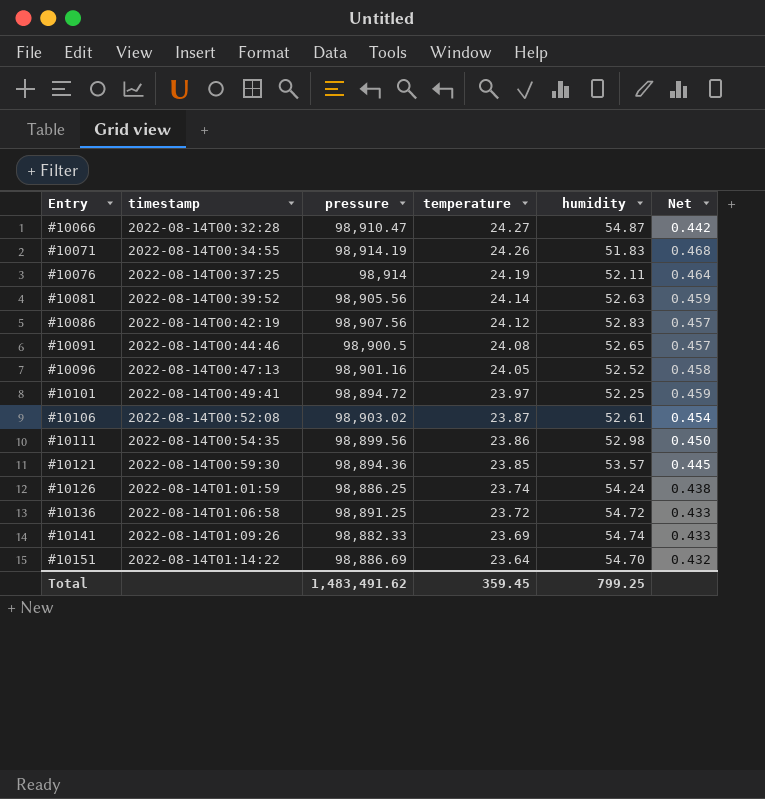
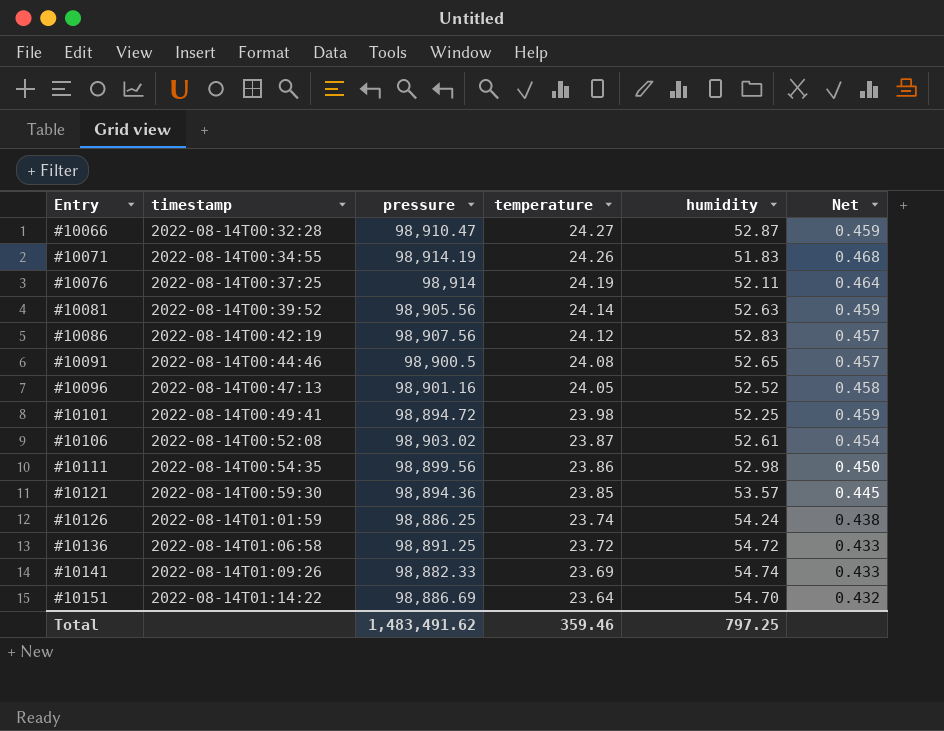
#10066 | humidity: 54.87 -> 52.87
#10066 | Net: 0.442 -> 0.459
#10101 | temperature: 23.97 -> 23.98
Total | temperature: 359.45 -> 359.46
Total | humidity: 799.25 -> 797.25

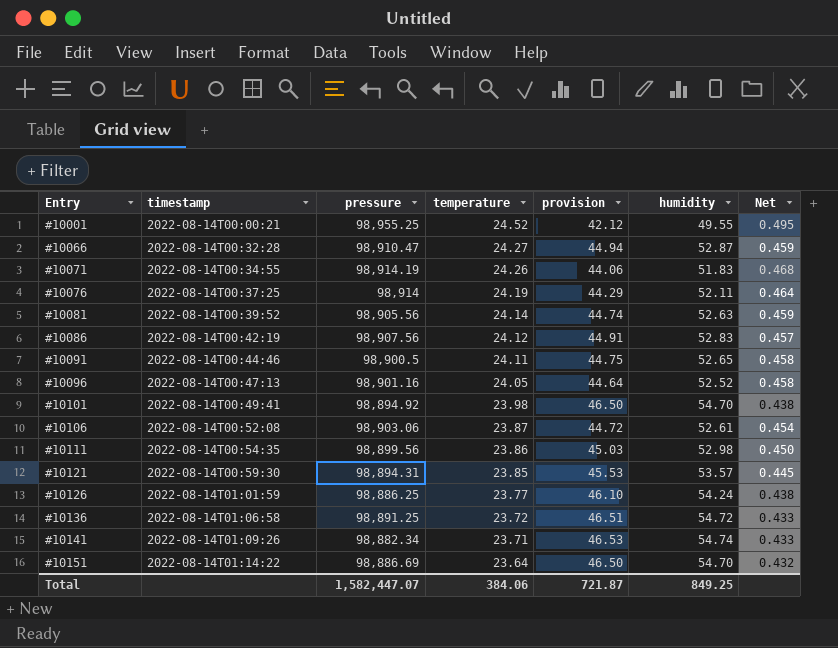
column provision | formula: none -> [humidity] * 0.85
row #10001: none -> 2022-08-14T00:00:21 | 98,955.25 | 24.52 | 42.12 | 49.55 | 0.495
#10091 | temperature: 24.08 -> 24.11
#10091 | Net: 0.457 -> 0.458
#10101 | pressure: 98,894.72 -> 98,894.92
#10101 | humidity: 52.25 -> 54.70
#10101 | Net: 0.459 -> 0.438
#10106 | pressure: 98,903.02 -> 98,903.06
#10121 | pressure: 98,894.36 -> 98,894.31
#10126 | temperature: 23.74 -> 23.77
#10141 | pressure: 98,882.33 -> 98,882.34
#10141 | temperature: 23.69 -> 23.71
Total | pressure: 1,483,491.62 -> 1,582,447.07
Total | temperature: 359.46 -> 384.06
Total | humidity: 797.25 -> 849.25

